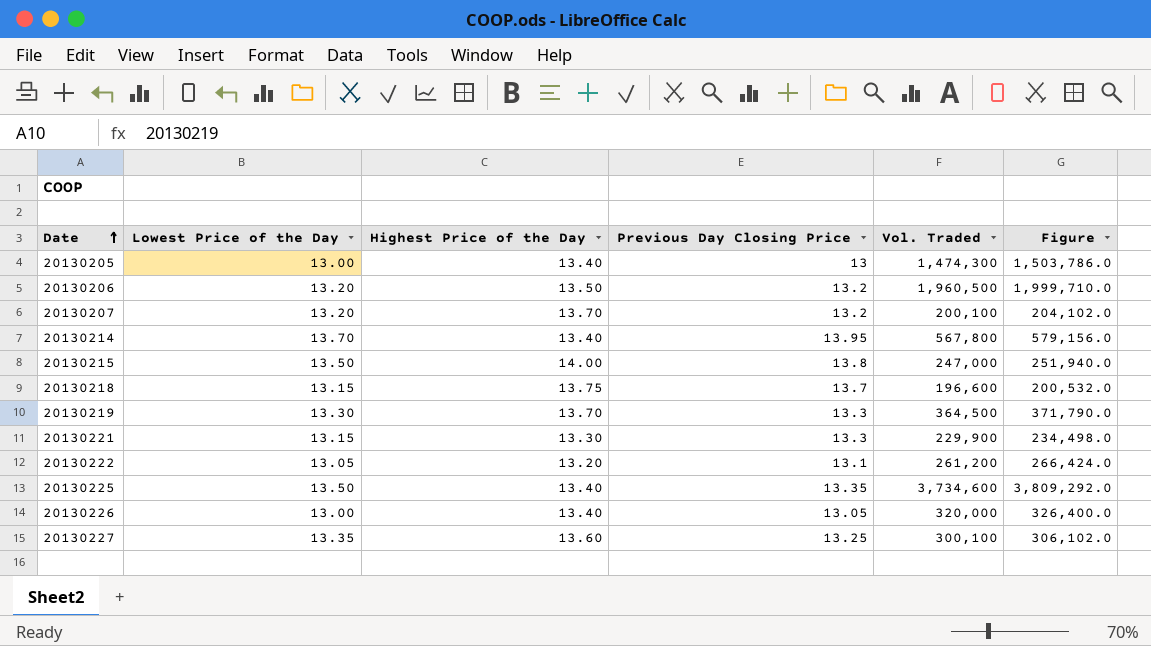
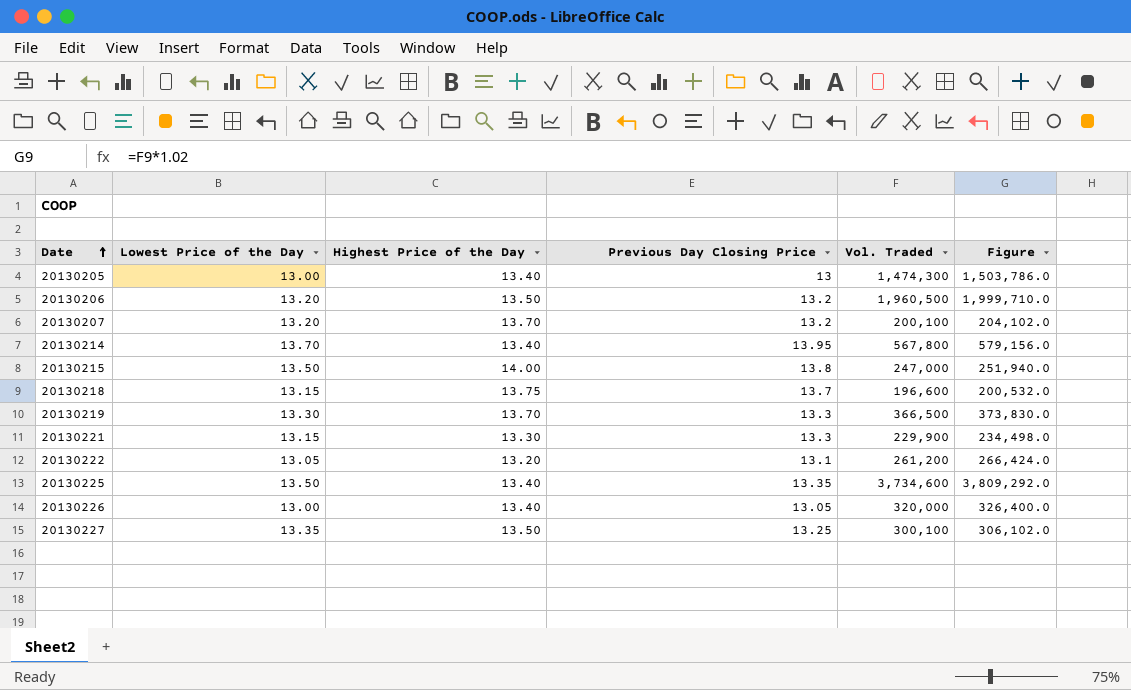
20130219 | Vol. Traded: 364,500 -> 366,500
20130219 | Figure: 371,790.0 -> 373,830.0
20130227 | Highest Price of the Day: 13.60 -> 13.50

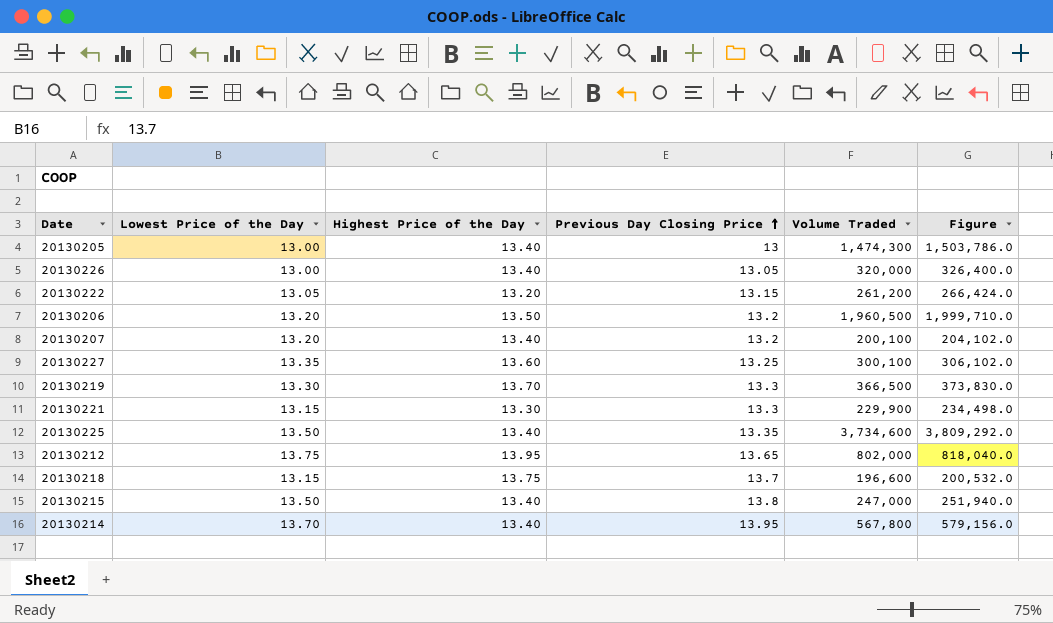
row order: Date ascending -> Previous Day Closing Price ascending
column name: Vol. Traded -> Volume Traded
20130222 | Previous Day Closing Price: 13.1 -> 13.15
20130207 | Highest Price of the Day: 13.70 -> 13.40
20130227 | Highest Price of the Day: 13.50 -> 13.60
row 20130212: none -> 13.75 | 13.95 | 13.65 | 802,000 | 818,040.0
20130215 | Highest Price of the Day: 14.00 -> 13.40

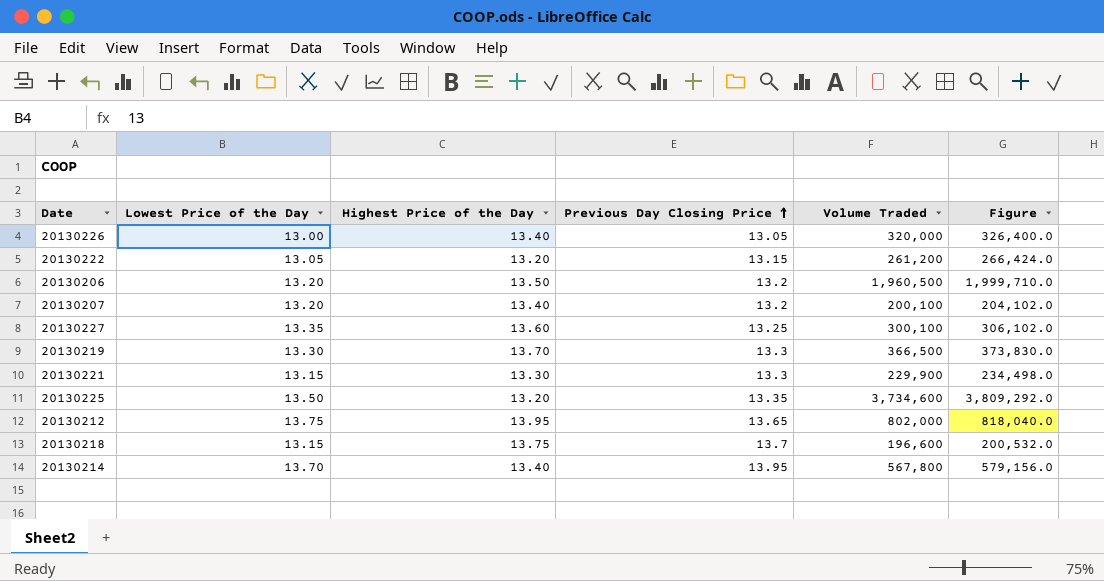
row 20130205: 13.00 | 13.40 | 13 | 1,474,300 | 1,503,786.0 -> none
row 20130215: 13.50 | 13.40 | 13.8 | 247,000 | 251,940.0 -> none
20130225 | Highest Price of the Day: 13.40 -> 13.20

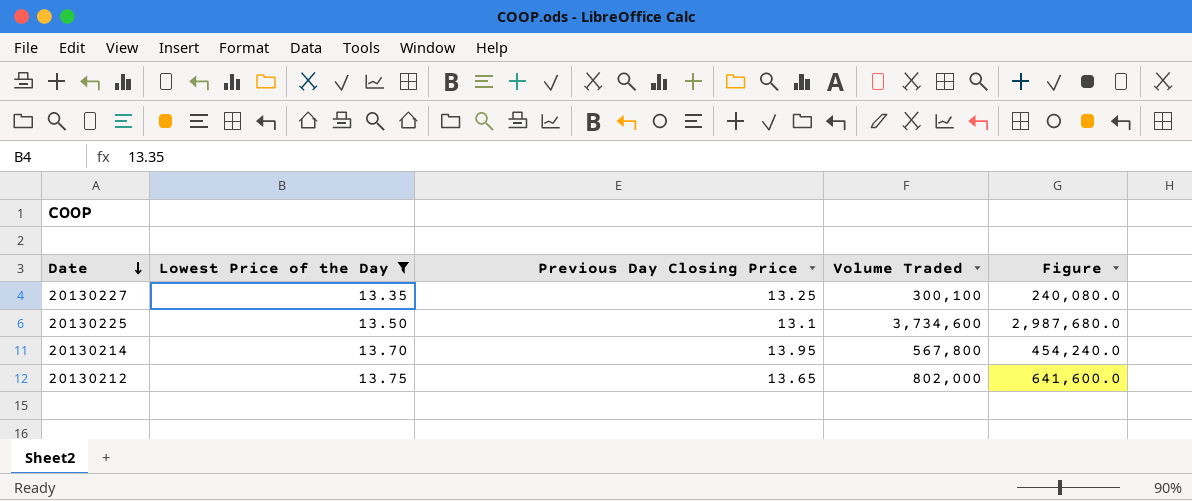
filter: none -> Lowest Price of the Day >= 13.35
row order: Previous Day Closing Price ascending -> Date descending
column Highest Price of the Day | position: 3 -> none
column Figure | formula: [Volume Traded] * 1.02 -> [Volume Traded] * 0.8
20130225 | Previous Day Closing Price: 13.35 -> 13.1

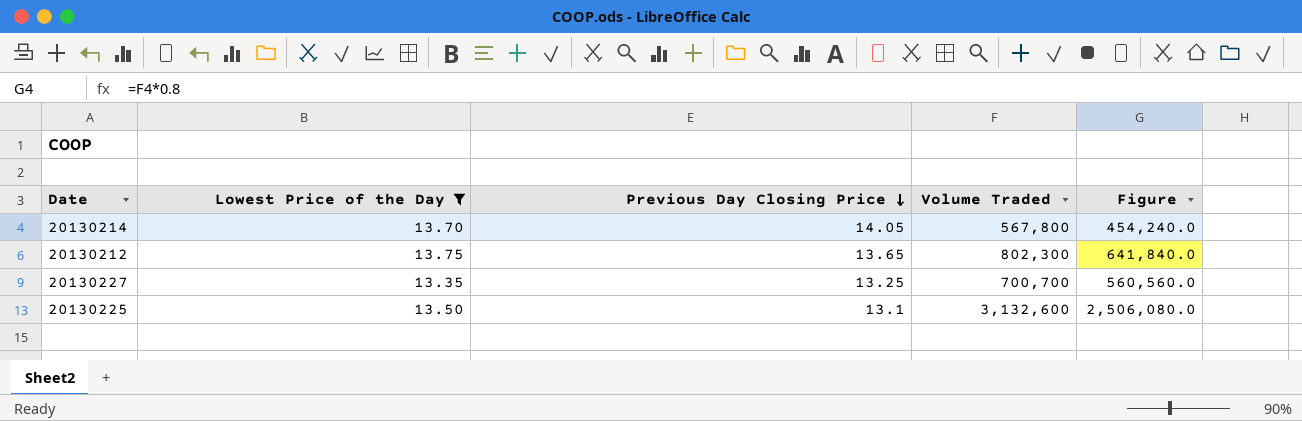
row order: Date descending -> Previous Day Closing Price descending
20130214 | Previous Day Closing Price: 13.95 -> 14.05
20130212 | Volume Traded: 802,000 -> 802,300
20130212 | Figure: 641,600.0 -> 641,840.0
20130227 | Volume Traded: 300,100 -> 700,700
20130227 | Figure: 240,080.0 -> 560,560.0
20130225 | Volume Traded: 3,734,600 -> 3,132,600
20130225 | Figure: 2,987,680.0 -> 2,506,080.0

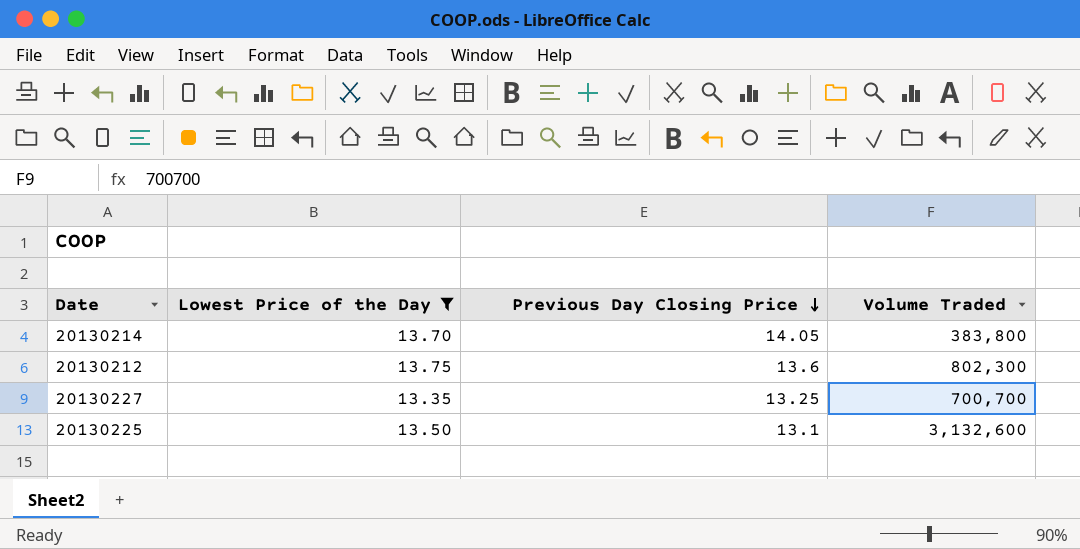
column Figure | formula: [Volume Traded] * 0.8 -> none
20130214 | Volume Traded: 567,800 -> 383,800
20130212 | Previous Day Closing Price: 13.65 -> 13.6

